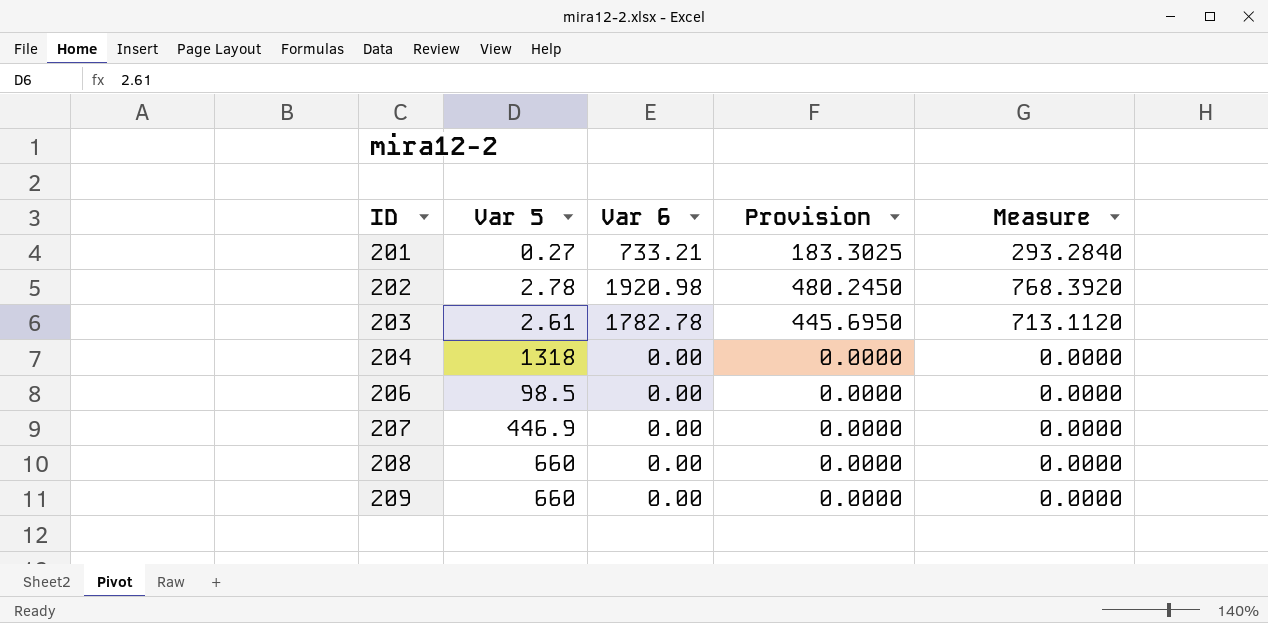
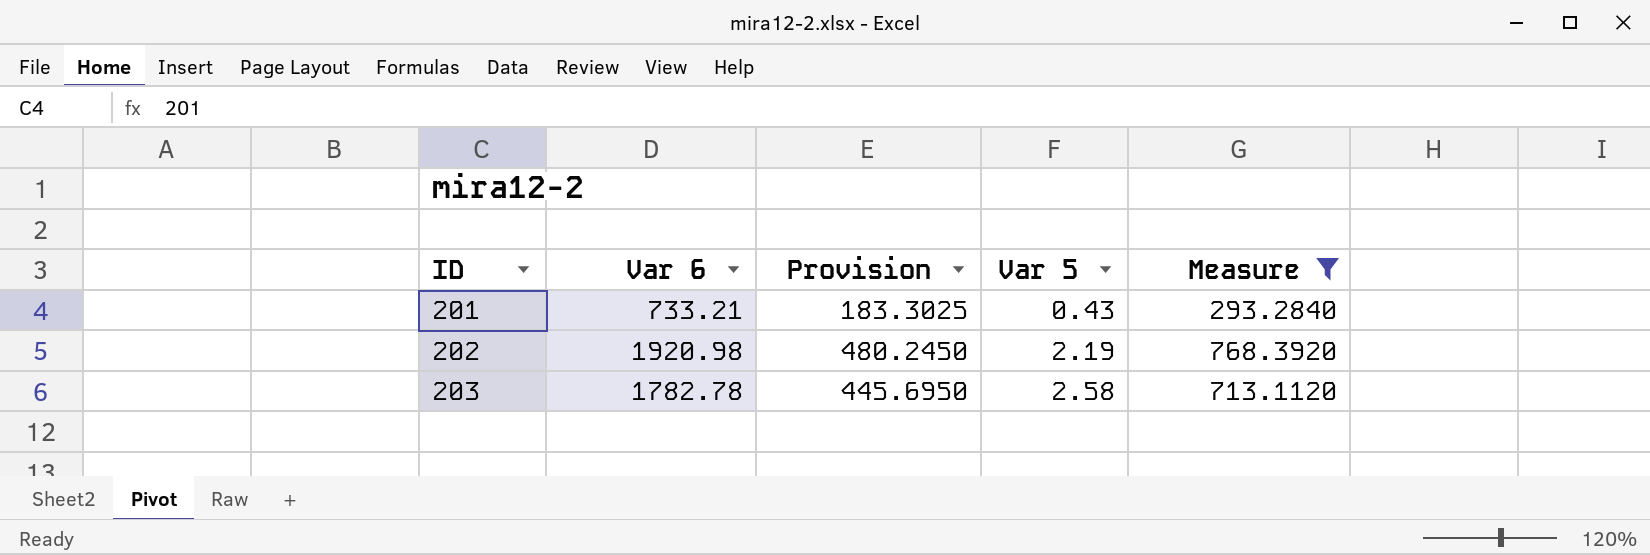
filter: none -> Measure != 0.0000
column Var 5 | position: 2 -> 4
201 | Var 5: 0.27 -> 0.43
202 | Var 5: 2.78 -> 2.19
203 | Var 5: 2.61 -> 2.58

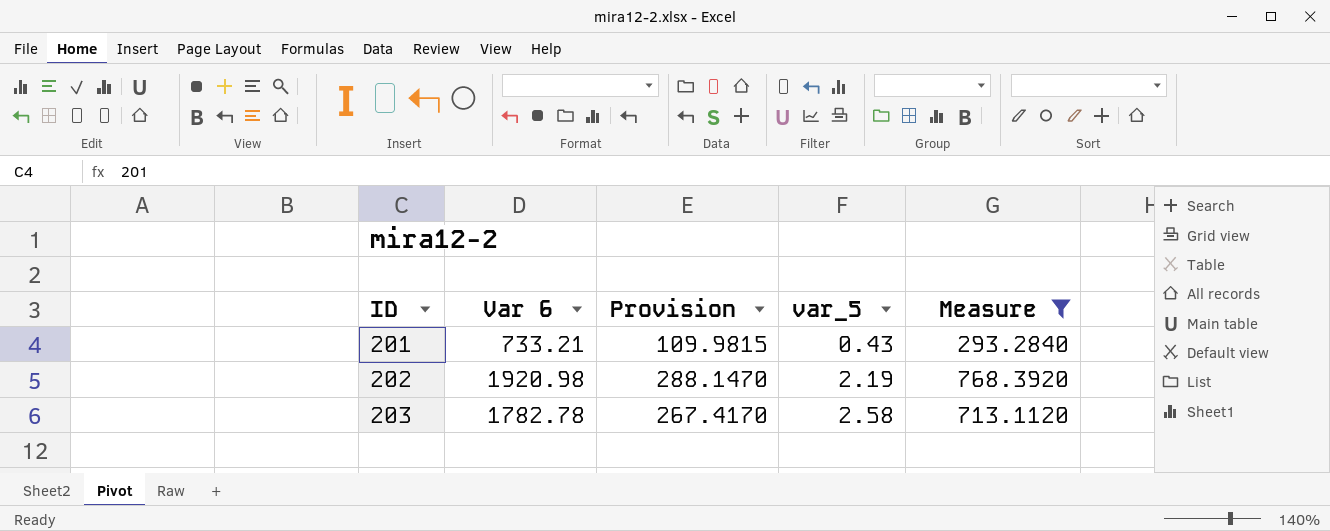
column Provision | formula: [Var 6] * 0.25 -> [Var 6] * 0.15
column name: Var 5 -> var_5

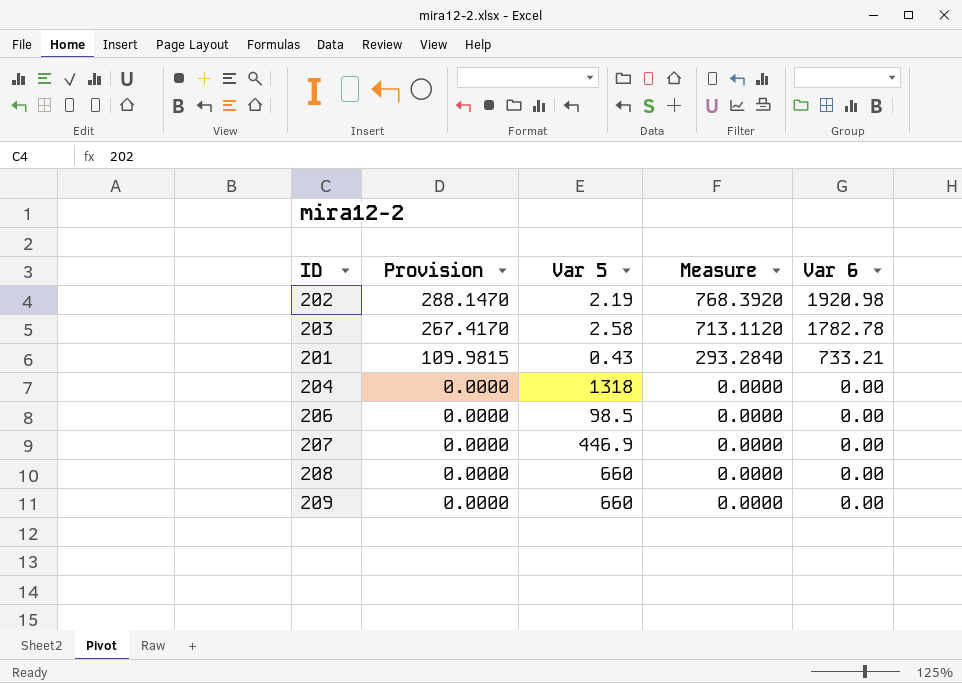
filter: Measure != 0.0000 -> none
row order: ID ascending -> Provision descending
column name: var_5 -> Var 5
column Var 6 | position: 2 -> 5

